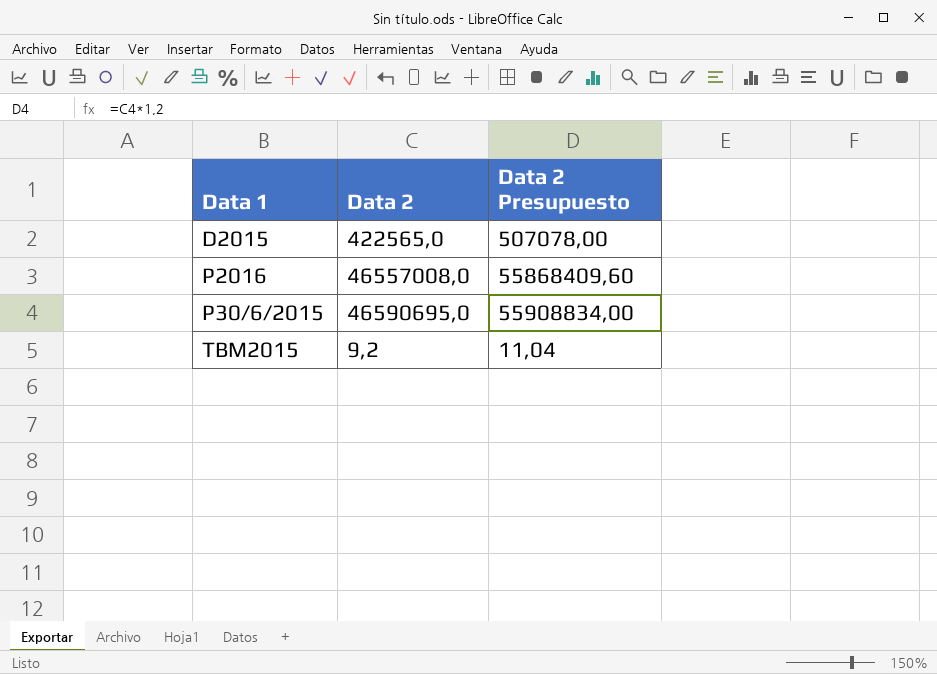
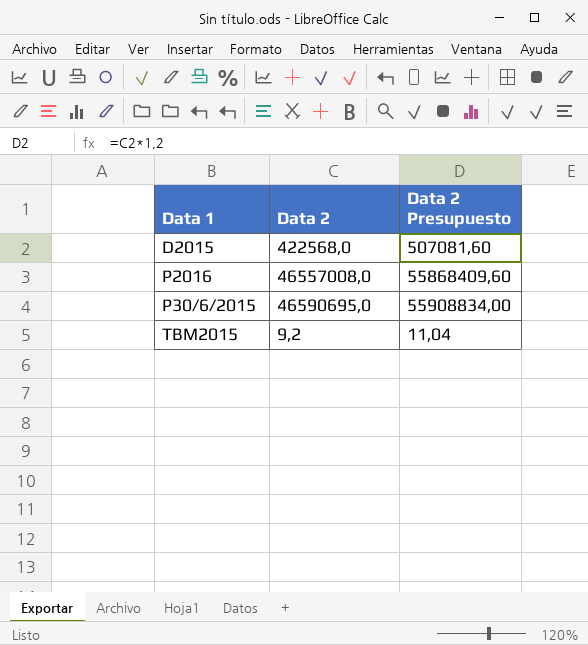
D2015 | Data 2: 422565,0 -> 422568,0
D2015 | Data 2 Presupuesto: 507078,00 -> 507081,60

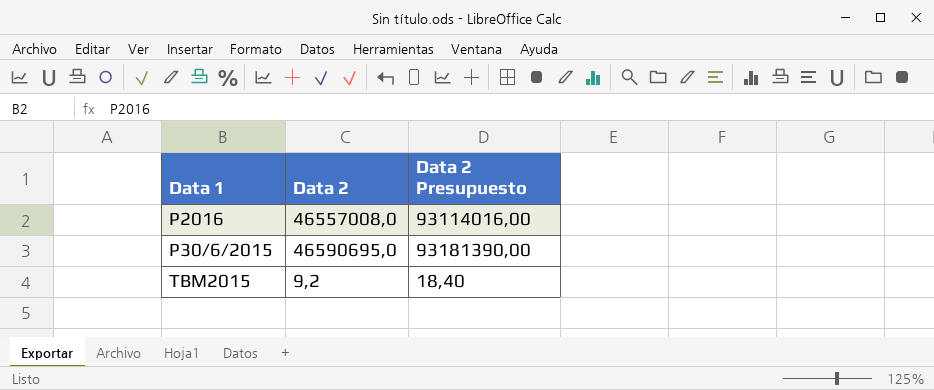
column Data 2 Presupuesto | formula: [Data 2] * 1,2 -> [Data 2] * 2
row D2015: 422568,0 | 507081,60 -> none

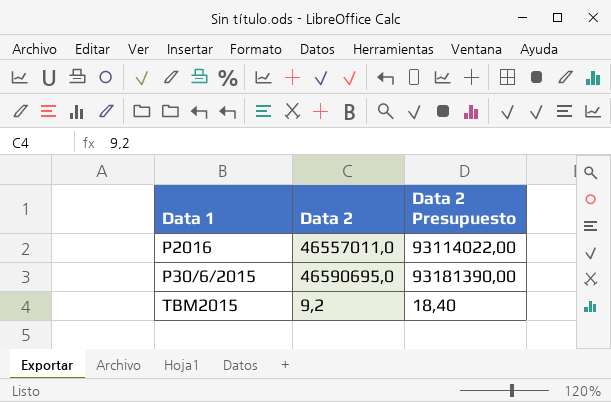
P2016 | Data 2: 46557008,0 -> 46557011,0
P2016 | Data 2 Presupuesto: 93114016,00 -> 93114022,00

